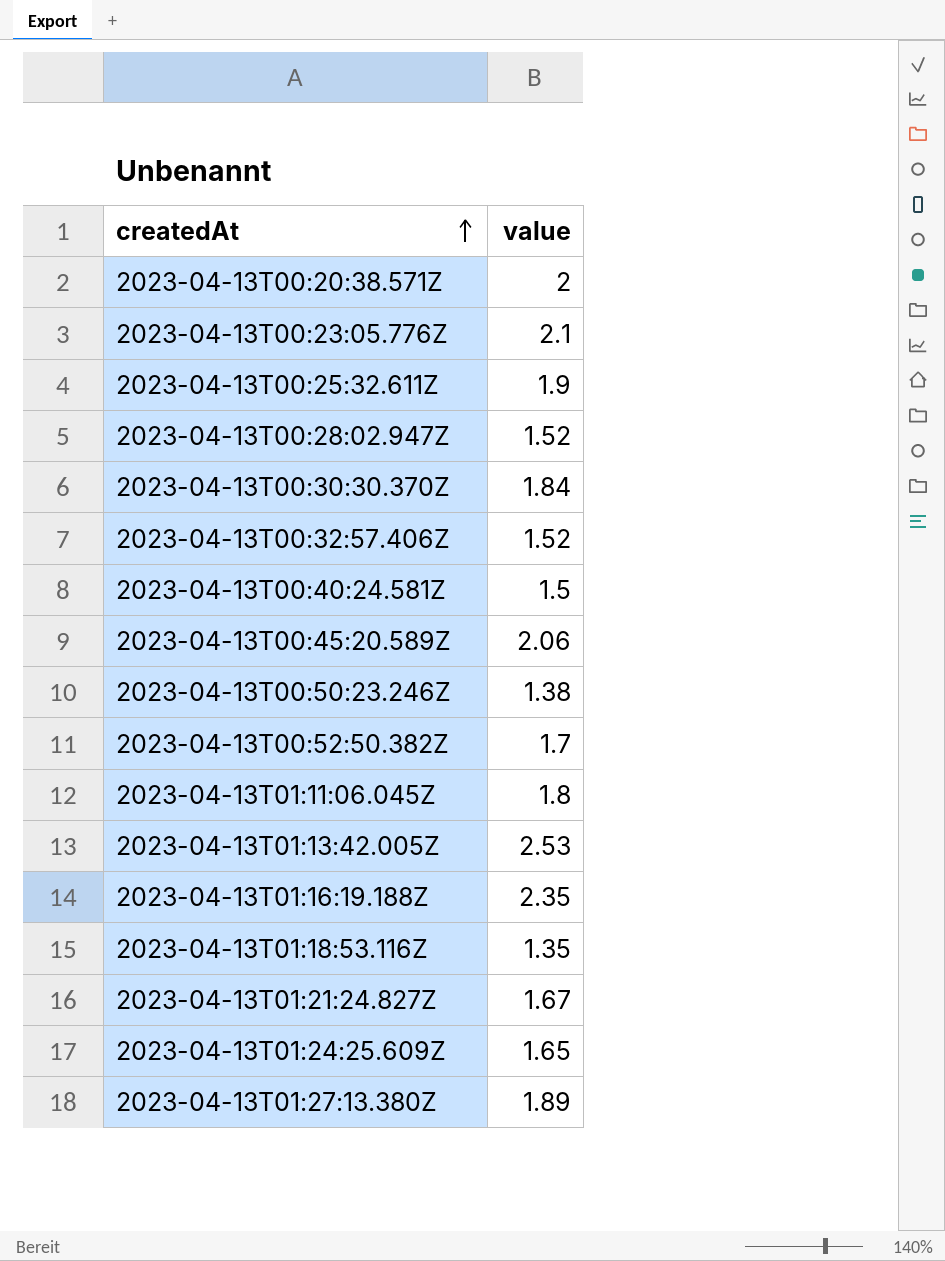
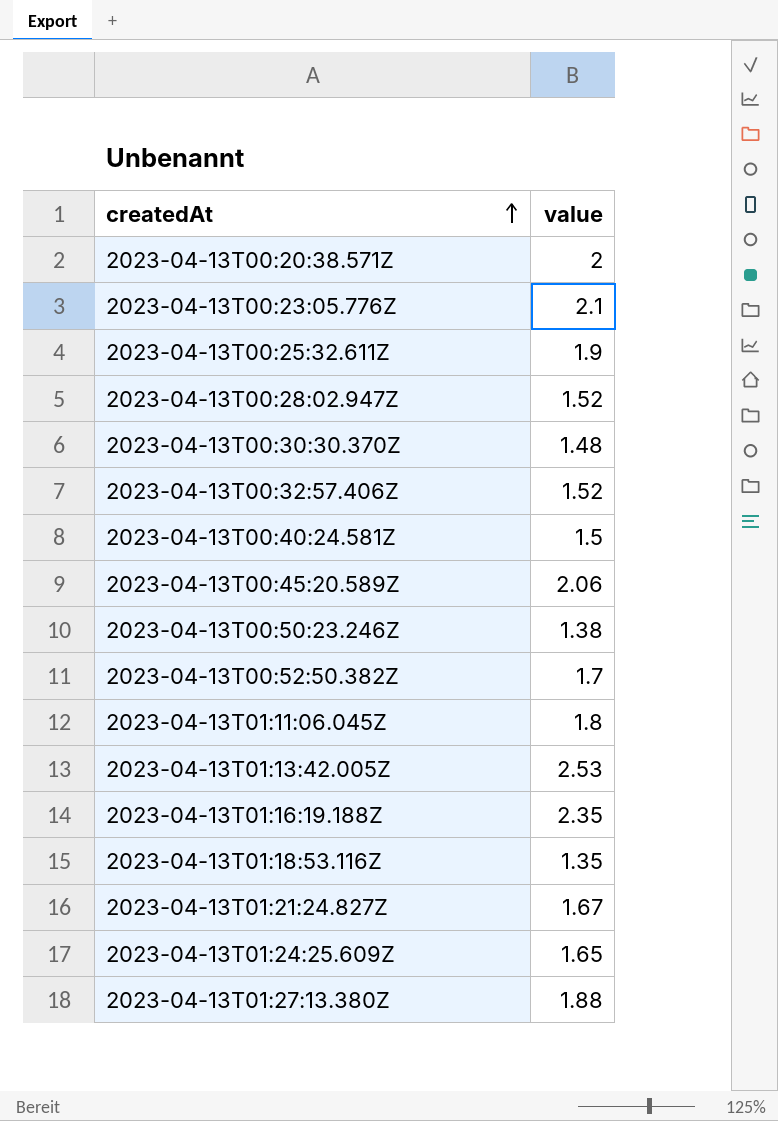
2023-04-13T00:30:30.370Z | value: 1.84 -> 1.48
2023-04-13T01:27:13.380Z | value: 1.89 -> 1.88

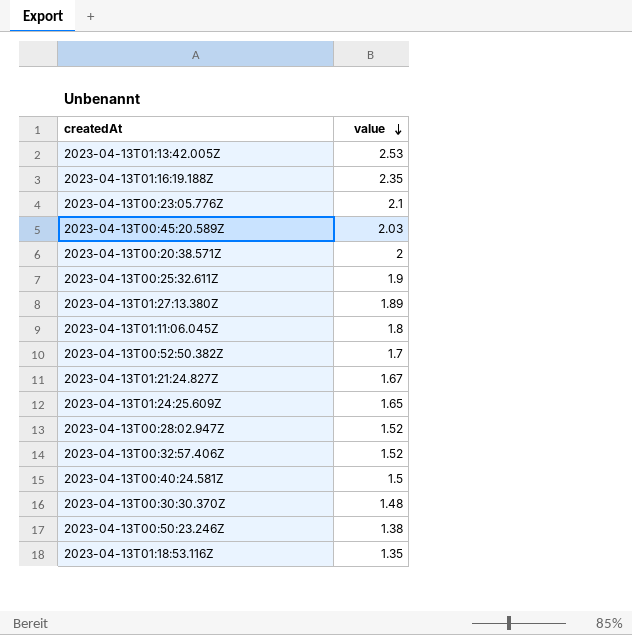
row order: createdAt ascending -> value descending
2023-04-13T00:45:20.589Z | value: 2.06 -> 2.03
2023-04-13T01:27:13.380Z | value: 1.88 -> 1.89

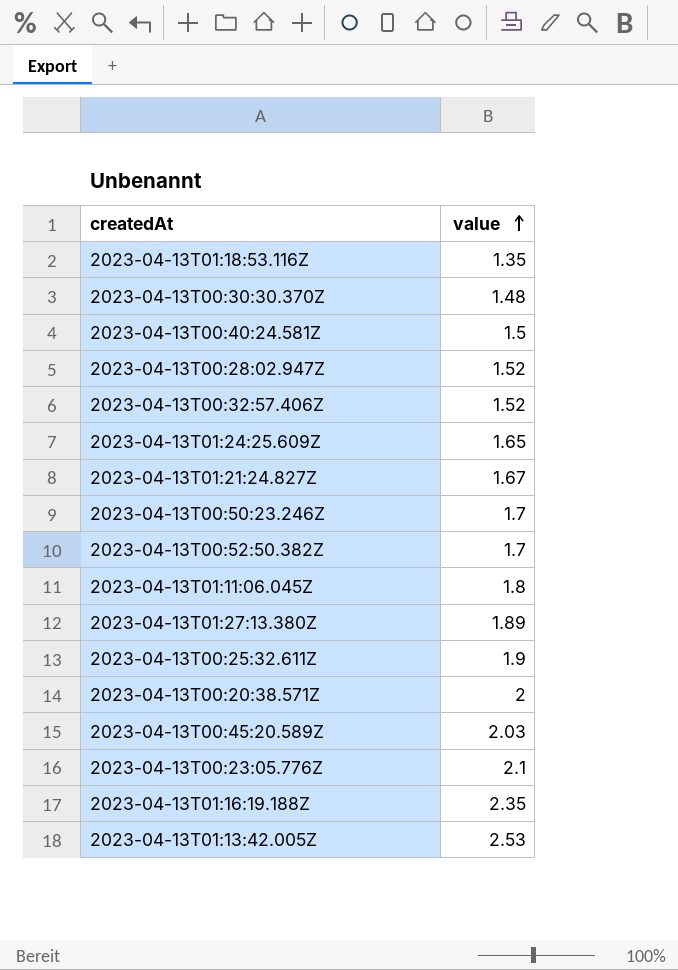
row order: value descending -> value ascending
2023-04-13T00:50:23.246Z | value: 1.38 -> 1.7

